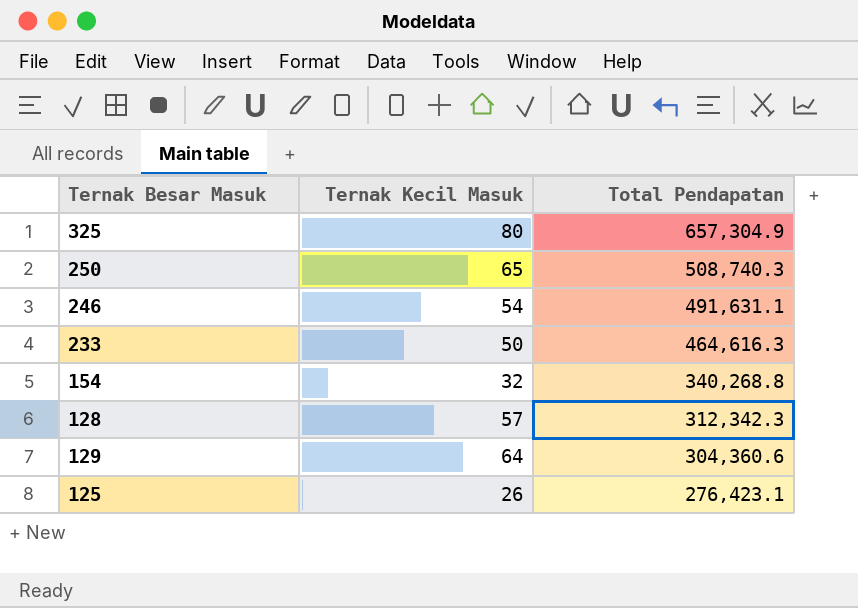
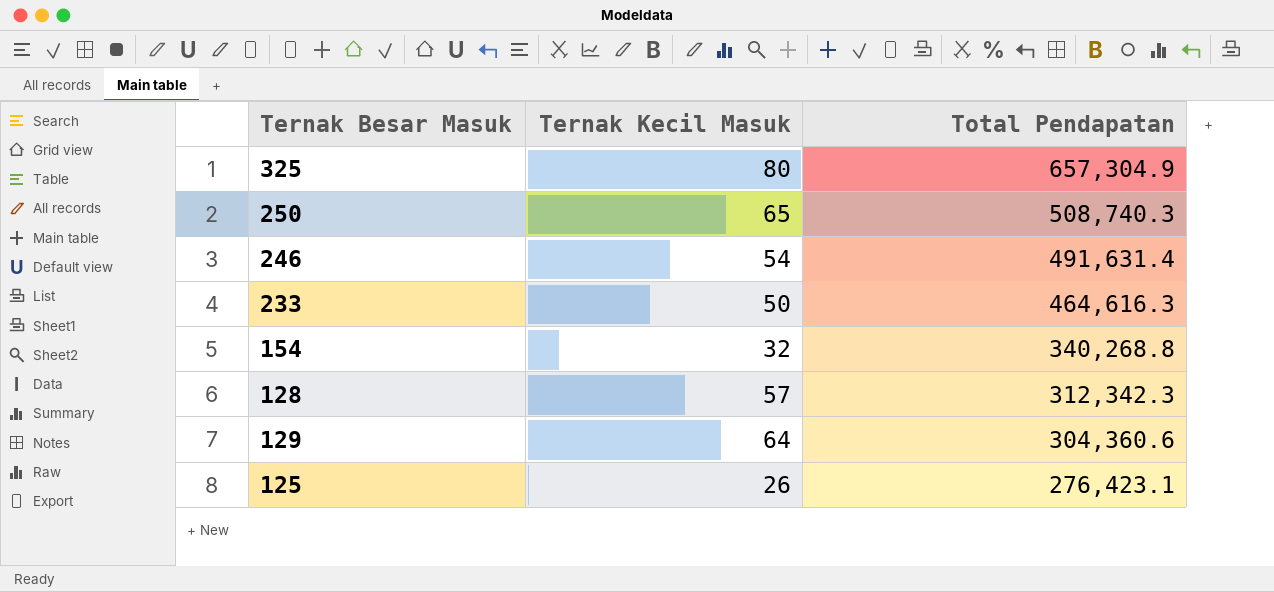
246 | Total Pendapatan: 491,631.1 -> 491,631.4

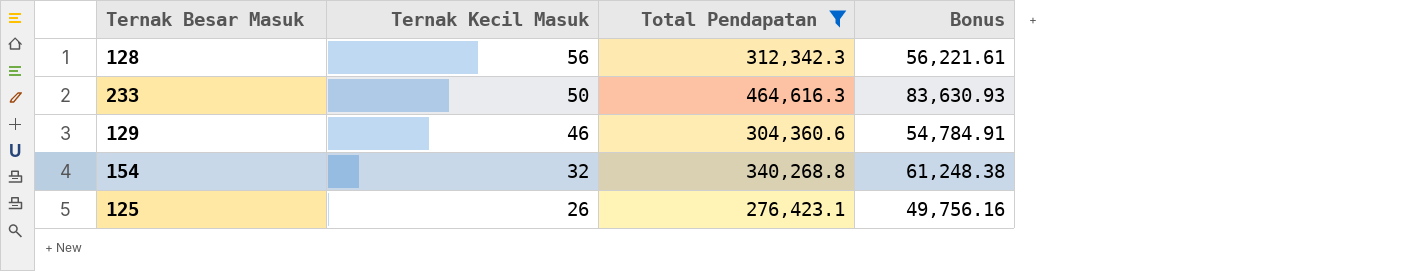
filter: none -> Total Pendapatan <= 464,616.3
row order: Total Pendapatan descending -> Ternak Kecil Masuk descending
column Bonus | formula: none -> [Total Pendapatan] * 0.18
128 | Ternak Kecil Masuk: 57 -> 56
129 | Ternak Kecil Masuk: 64 -> 46

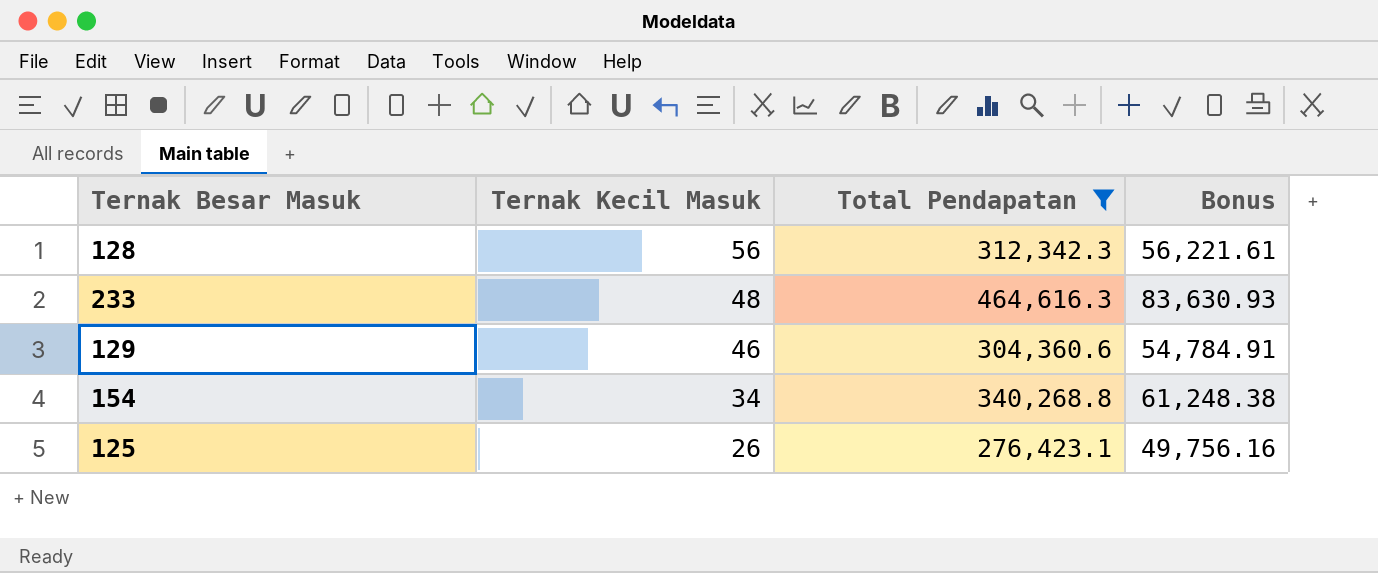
233 | Ternak Kecil Masuk: 50 -> 48
154 | Ternak Kecil Masuk: 32 -> 34

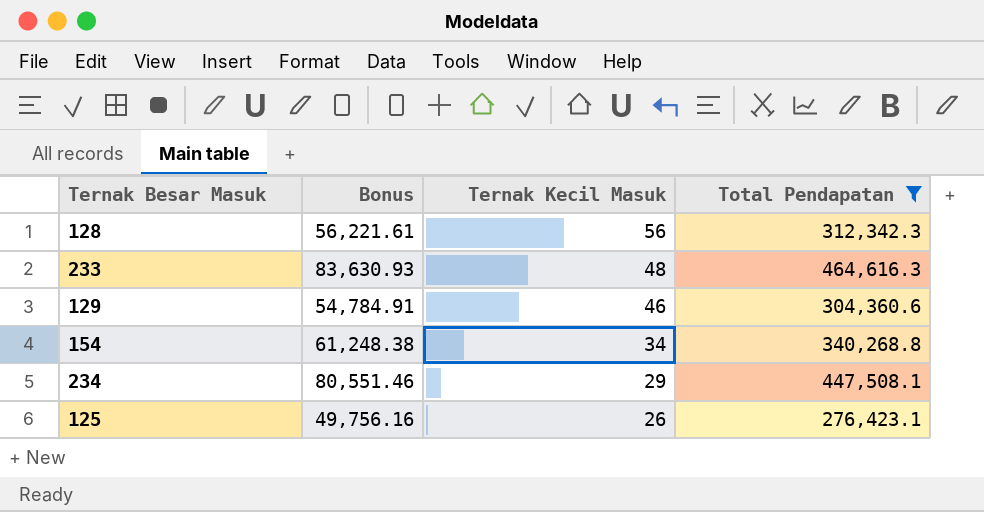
column Bonus | position: 4 -> 2
row 234: none -> 80,551.46 | 29 | 447,508.1

